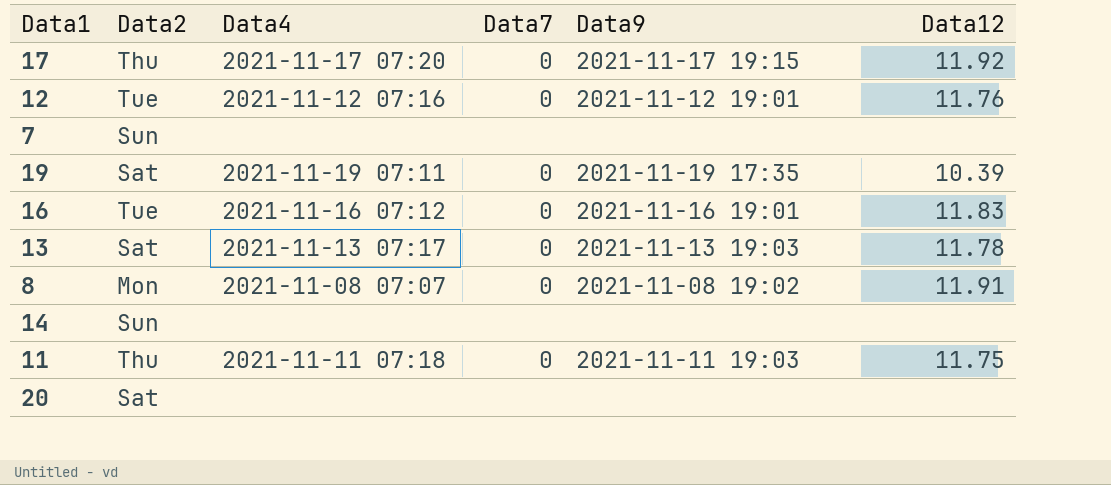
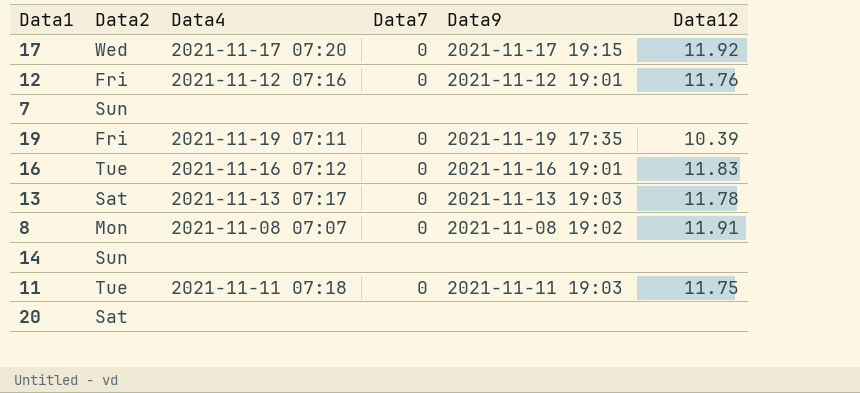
17 | Data2: Thu -> Wed
12 | Data2: Tue -> Fri
19 | Data2: Sat -> Fri
11 | Data2: Thu -> Tue

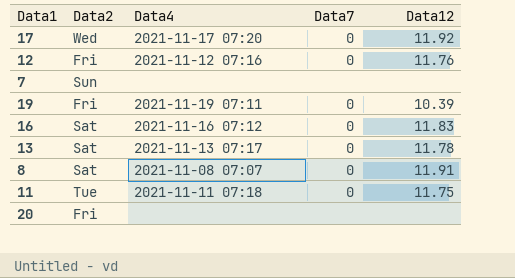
column Data9 | position: 5 -> none
row 14: Sun | none | none | none | none -> none
16 | Data2: Tue -> Sat
8 | Data2: Mon -> Sat
20 | Data2: Sat -> Fri

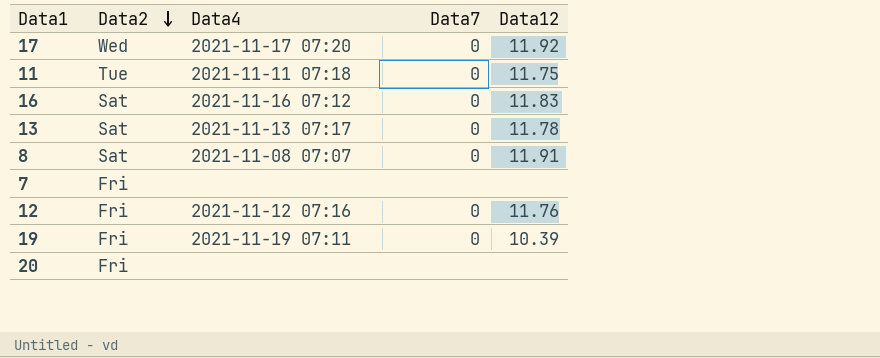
row order: none -> Data2 descending
7 | Data2: Sun -> Fri

